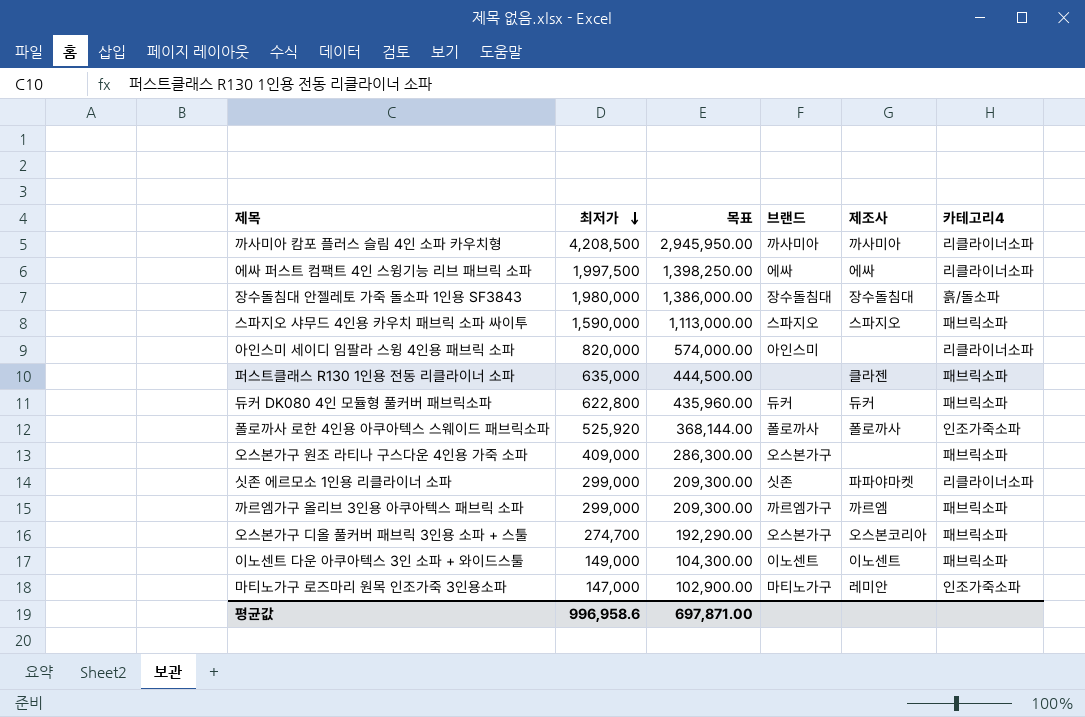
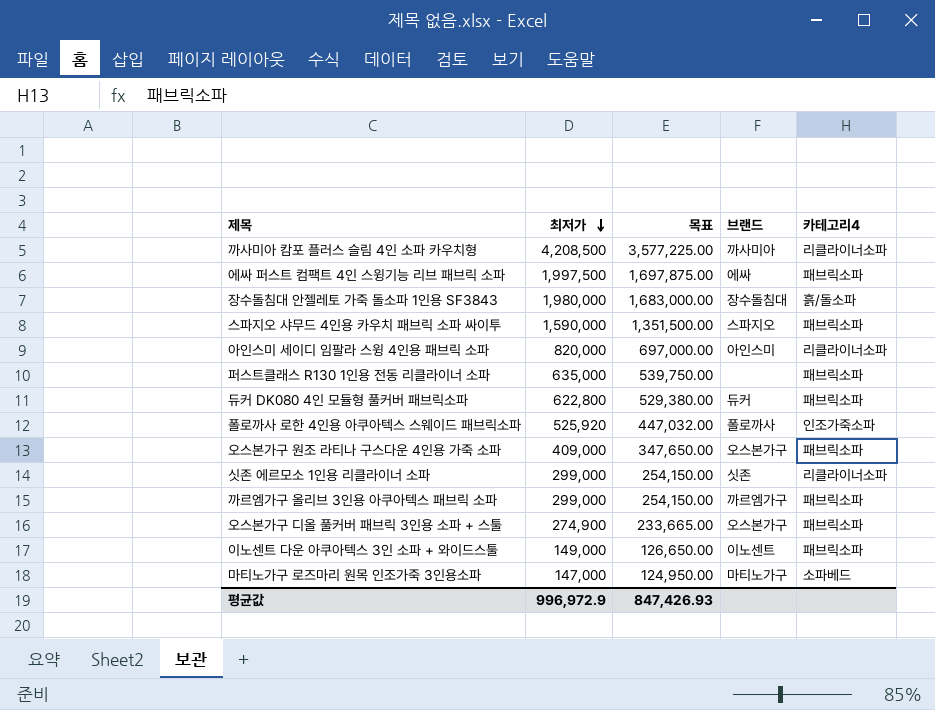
column 제조사 | position: 5 -> none
column 목표 | formula: [최저가] * 0.7 -> [최저가] * 0.85
에싸 퍼스트 컴팩트 4인 스윙기능 리브 패브릭 소파 | 카테고리4: 리클라이너소파 -> 패브릭소파
오스본가구 디올 풀커버 패브릭 3인용 소파 + 스툴 | 최저가: 274,700 -> 274,900
마티노가구 로즈마리 원목 인조가죽 3인용소파 | 카테고리4: 인조가죽소파 -> 소파베드
평균값 | 최저가: 996,958.6 -> 996,972.9
평균값 | 목표: 697,871.00 -> 847,426.93

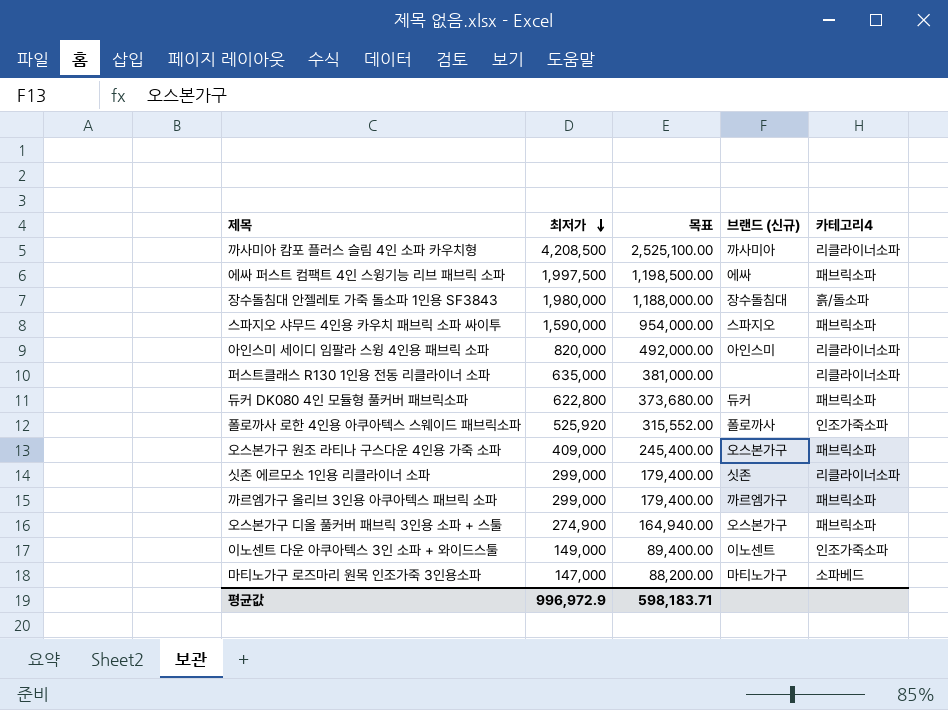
column 목표 | formula: [최저가] * 0.85 -> [최저가] * 0.6
column name: 브랜드 -> 브랜드 (신규)
퍼스트클래스 R130 1인용 전동 리클라이너 소파 | 카테고리4: 패브릭소파 -> 리클라이너소파
이노센트 다운 아쿠아텍스 3인 소파 + 와이드스툴 | 카테고리4: 패브릭소파 -> 인조가죽소파
평균값 | 목표: 847,426.93 -> 598,183.71

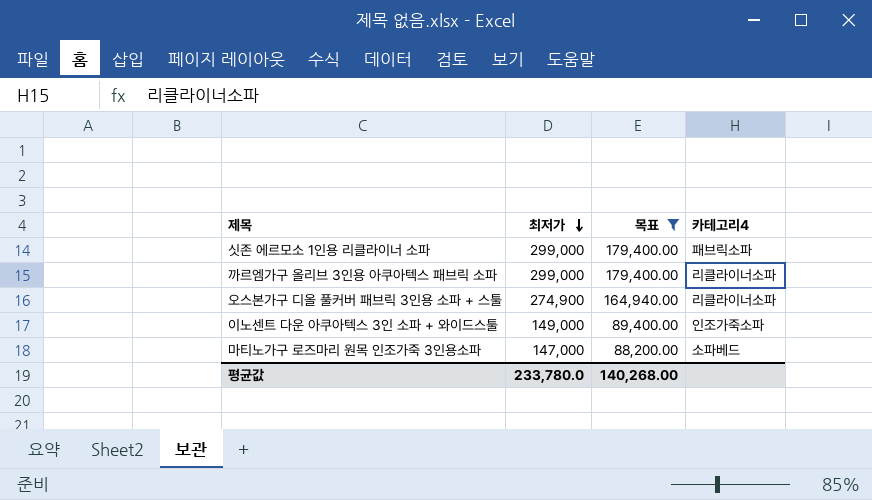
filter: none -> 목표 <= 179,400.00
column 브랜드 (신규) | position: 4 -> none
싯존 에르모소 1인용 리클라이너 소파 | 카테고리4: 리클라이너소파 -> 패브릭소파
까르엠가구 올리브 3인용 아쿠아텍스 패브릭 소파 | 카테고리4: 패브릭소파 -> 리클라이너소파
오스본가구 디올 풀커버 패브릭 3인용 소파 + 스툴 | 카테고리4: 패브릭소파 -> 리클라이너소파
평균값 | 최저가: 996,972.9 -> 233,780.0
평균값 | 목표: 598,183.71 -> 140,268.00

